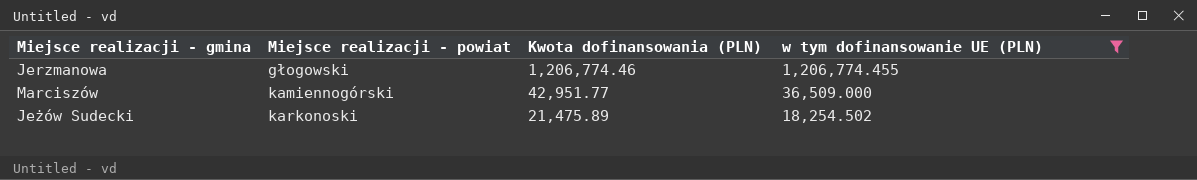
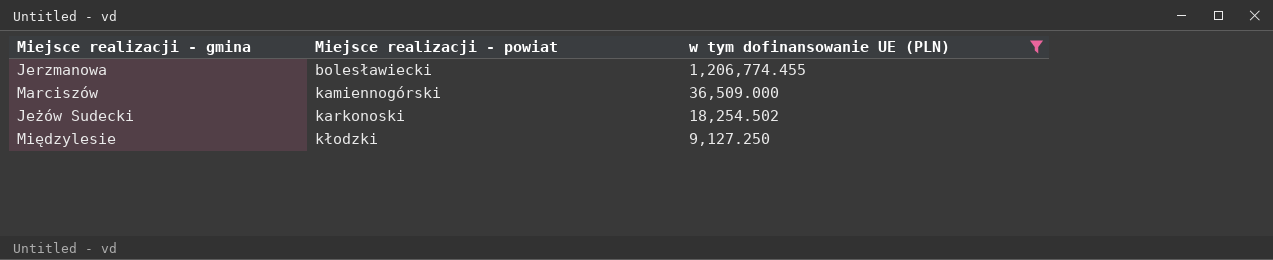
column Kwota dofinansowania (PLN) | position: 3 -> none
Jerzmanowa | Miejsce realizacji - powiat: głogowski -> bolesławiecki
row Międzylesie: none -> kłodzki | 9,127.250

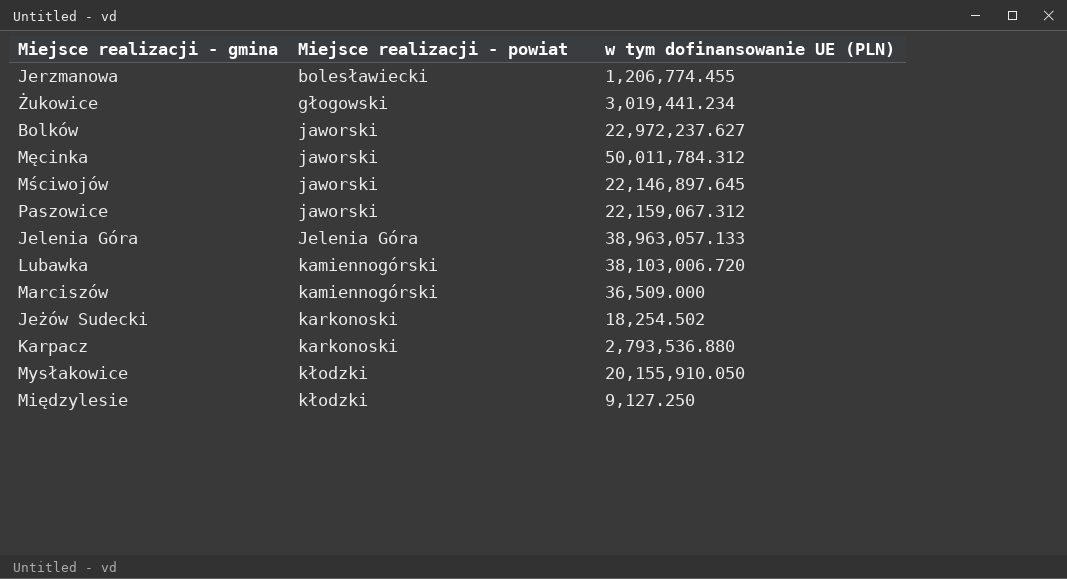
filter: w tym dofinansowanie UE (PLN) <= 1,206,774.455 -> none

